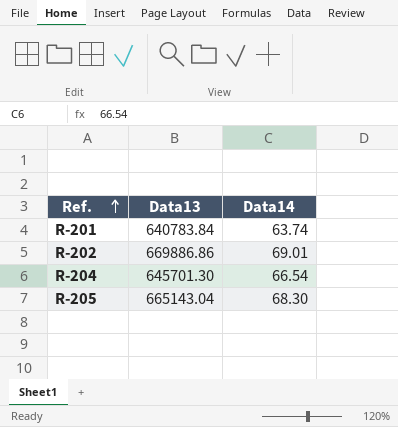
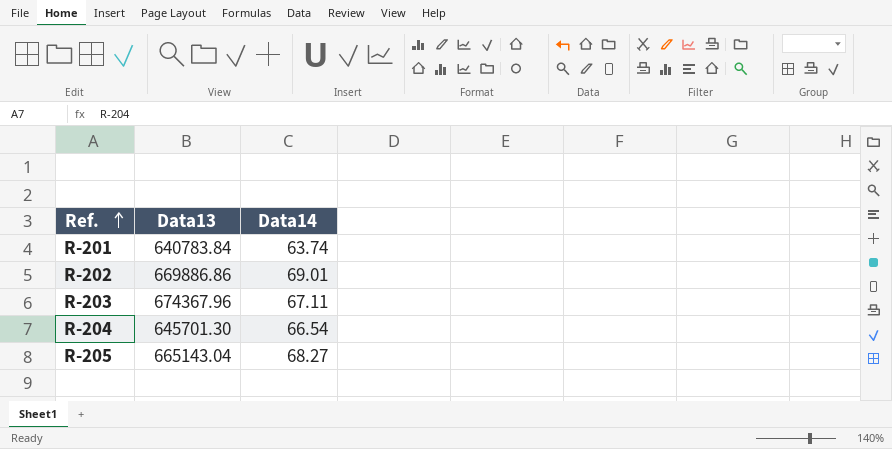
row R-203: none -> 674367.96 | 67.11
R-205 | Data14: 68.30 -> 68.27

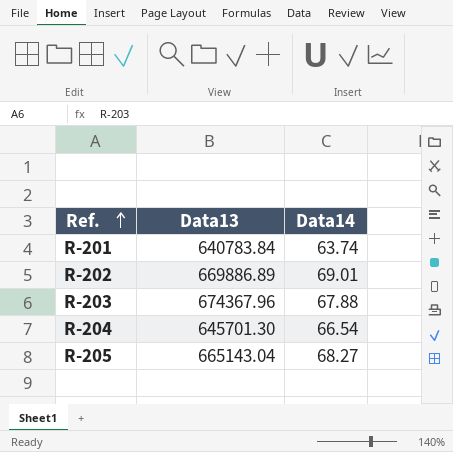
R-202 | Data13: 669886.86 -> 669886.89
R-203 | Data14: 67.11 -> 67.88

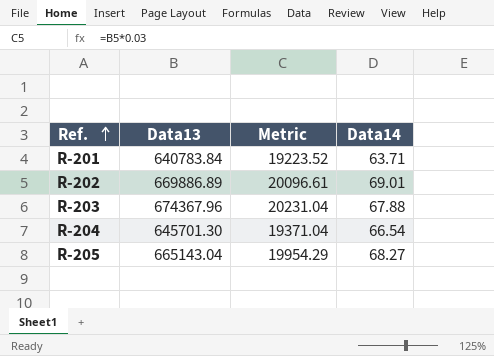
column Metric | formula: none -> [Data13] * 0.03
R-201 | Data14: 63.74 -> 63.71

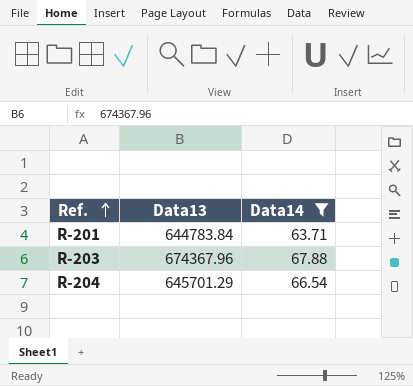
filter: none -> Data14 <= 67.88
column Metric | formula: [Data13] * 0.03 -> none
R-201 | Data13: 640783.84 -> 644783.84
R-204 | Data13: 645701.30 -> 645701.29

